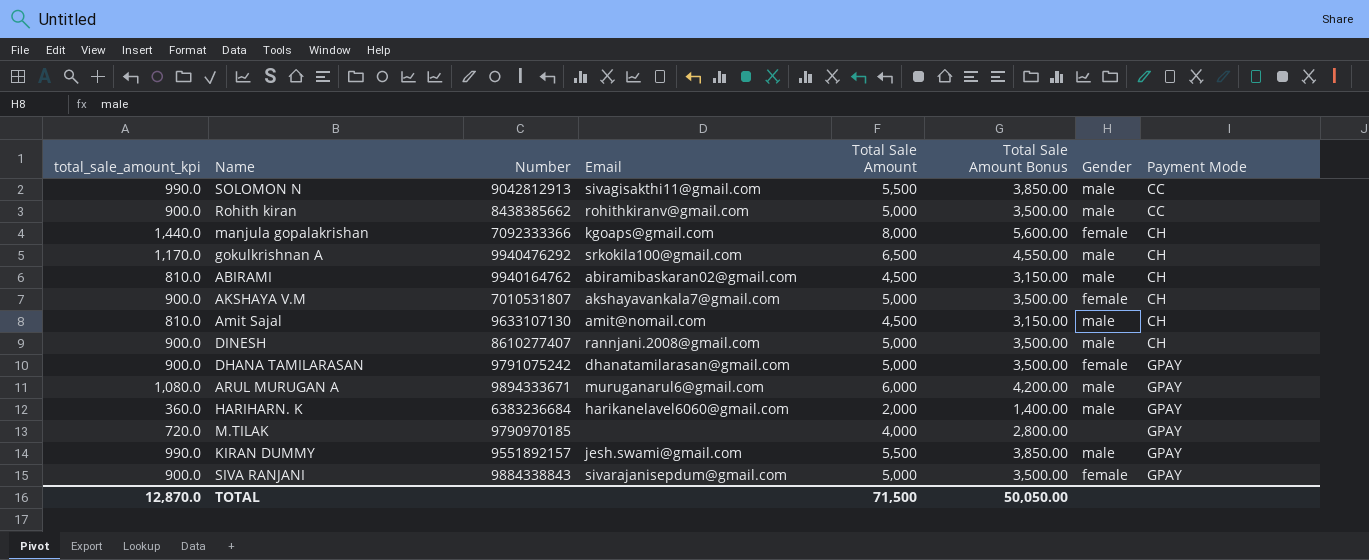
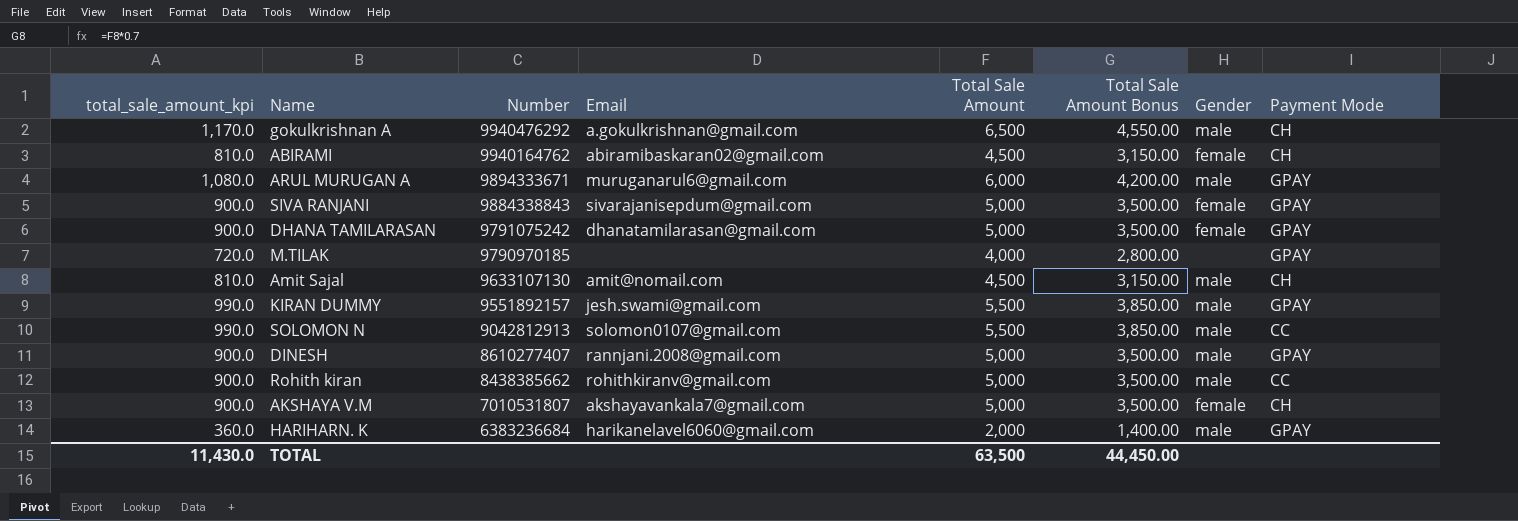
row order: Payment Mode ascending -> Number descending
row manjula gopalakrishan: 1,440.0 | 7092333366 | kgoaps@gmail.com | 8,000 | 5,600.00 | female | CH -> none
gokulkrishnan A | Email: srkokila100@gmail.com -> a.gokulkrishnan@gmail.com
ABIRAMI | Gender: male -> female
SOLOMON N | Email: sivagisakthi11@gmail.com -> solomon0107@gmail.com
DINESH | Payment Mode: CH -> GPAY
TOTAL | total_sale_amount_kpi: 12,870.0 -> 11,430.0
TOTAL | Total Sale Amount: 71,500 -> 63,500
TOTAL | Total Sale Amount Bonus: 50,050.00 -> 44,450.00

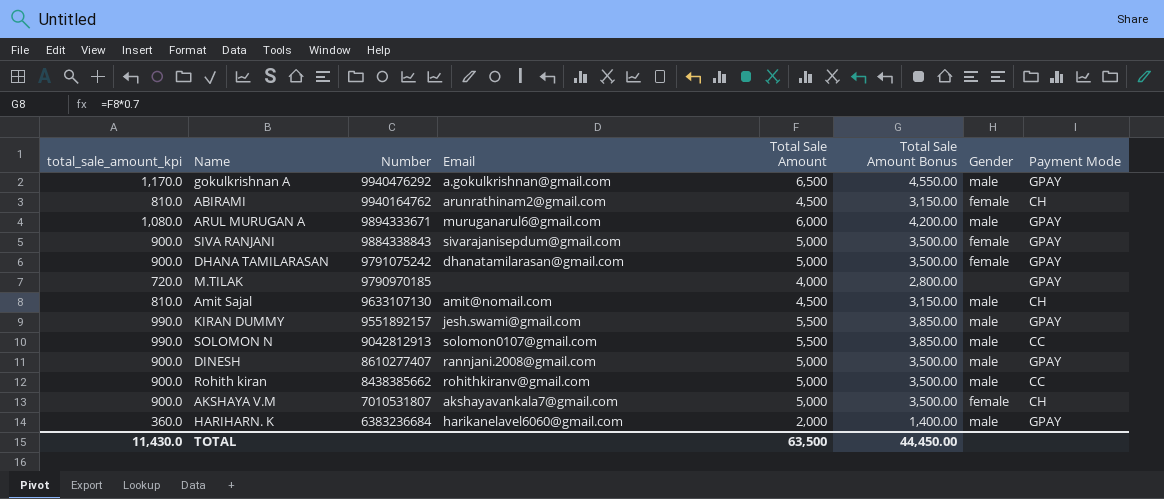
gokulkrishnan A | Payment Mode: CH -> GPAY
ABIRAMI | Email: abiramibaskaran02@gmail.com -> arunrathinam2@gmail.com

